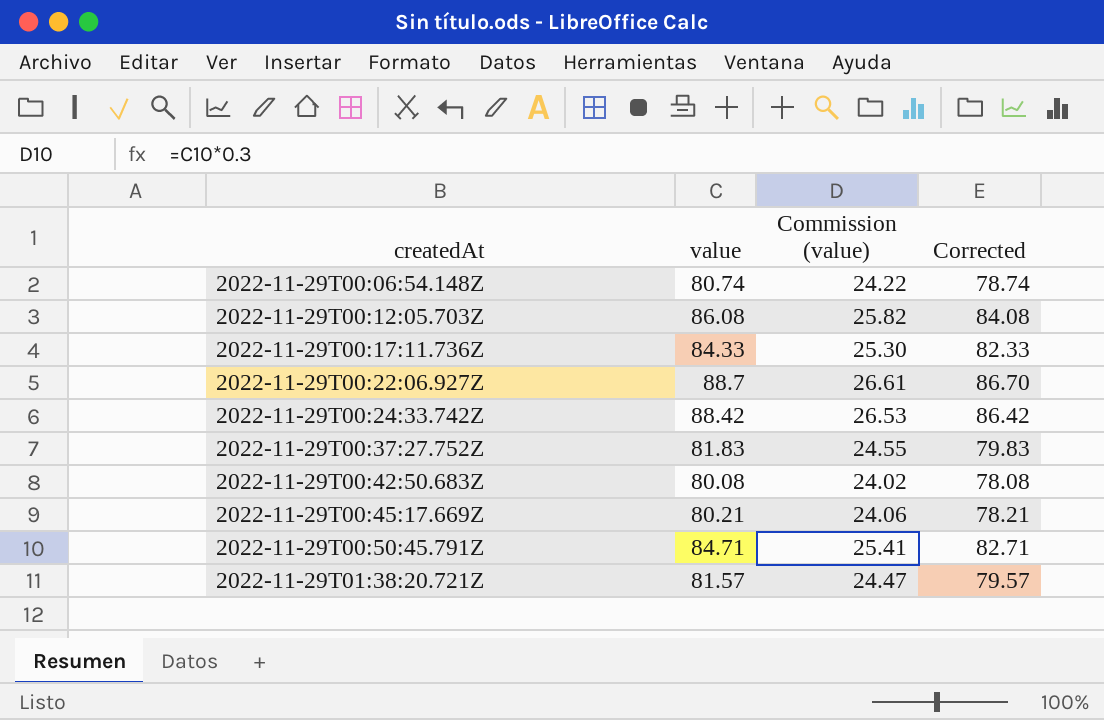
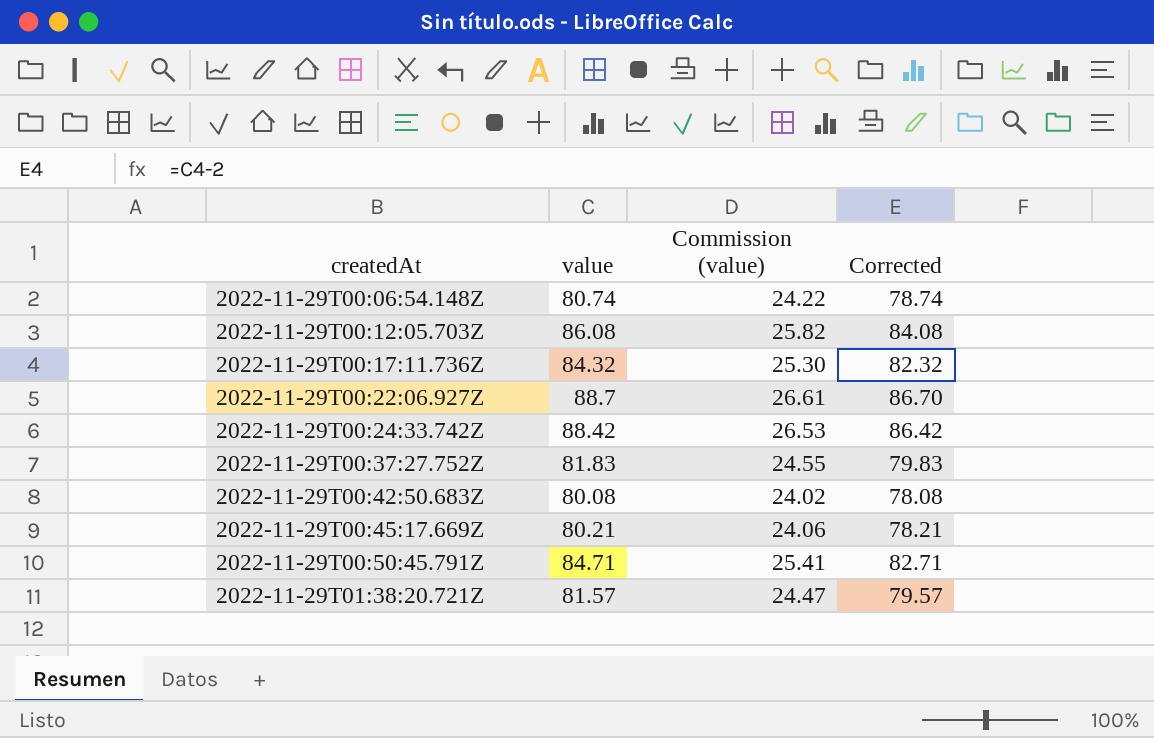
2022-11-29T00:17:11.736Z | value: 84.33 -> 84.32
2022-11-29T00:17:11.736Z | Corrected: 82.33 -> 82.32

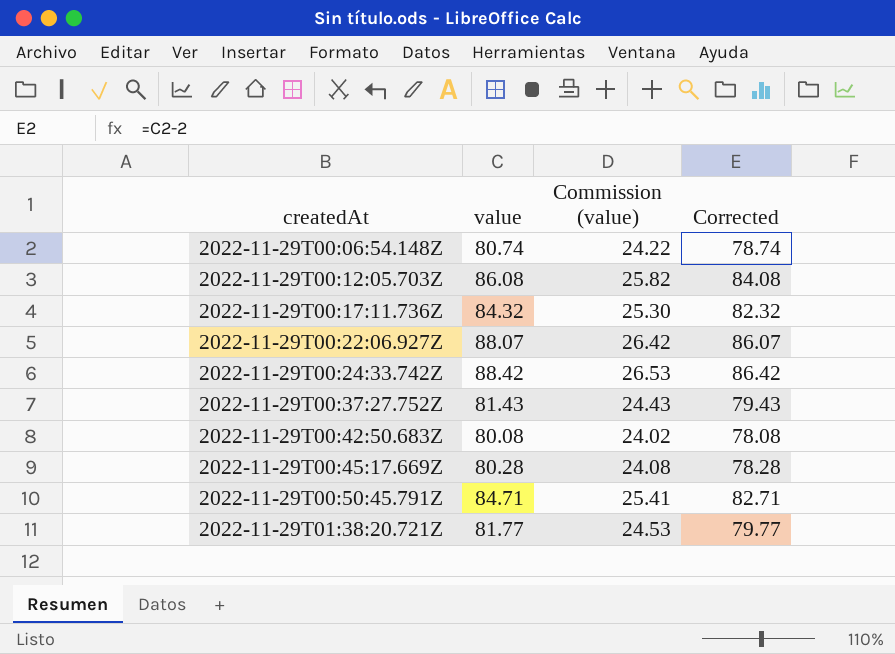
2022-11-29T00:22:06.927Z | value: 88.7 -> 88.07
2022-11-29T00:22:06.927Z | Commission (value): 26.61 -> 26.42
2022-11-29T00:22:06.927Z | Corrected: 86.70 -> 86.07
2022-11-29T00:37:27.752Z | value: 81.83 -> 81.43
2022-11-29T00:37:27.752Z | Commission (value): 24.55 -> 24.43
2022-11-29T00:37:27.752Z | Corrected: 79.83 -> 79.43
2022-11-29T00:45:17.669Z | value: 80.21 -> 80.28
2022-11-29T00:45:17.669Z | Commission (value): 24.06 -> 24.08
2022-11-29T00:45:17.669Z | Corrected: 78.21 -> 78.28
2022-11-29T01:38:20.721Z | value: 81.57 -> 81.77
2022-11-29T01:38:20.721Z | Commission (value): 24.47 -> 24.53
2022-11-29T01:38:20.721Z | Corrected: 79.57 -> 79.77

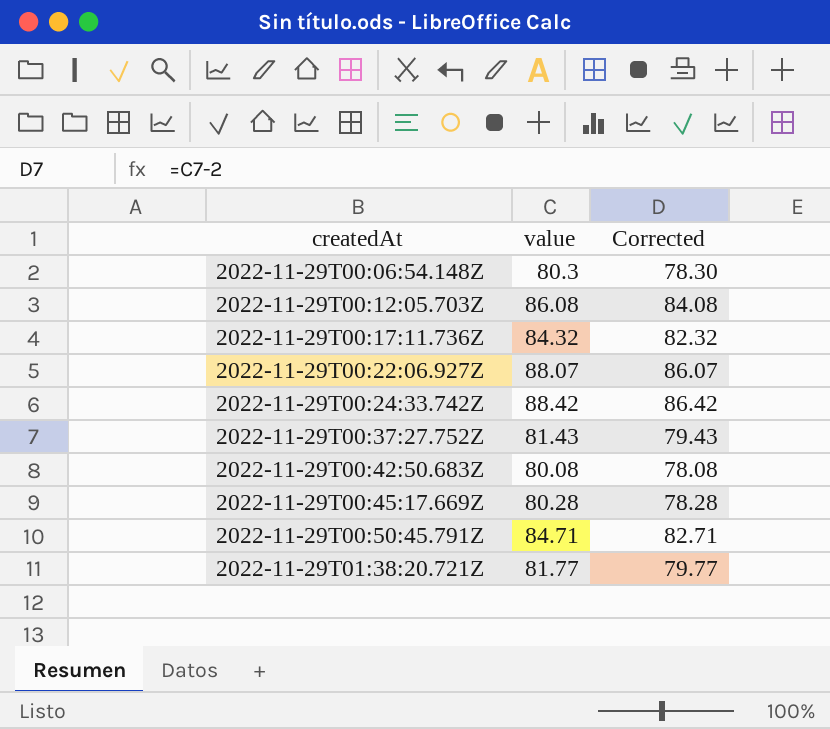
column Commission (value) | formula: [value] * 0.3 -> none
2022-11-29T00:06:54.148Z | value: 80.74 -> 80.3
2022-11-29T00:06:54.148Z | Corrected: 78.74 -> 78.30

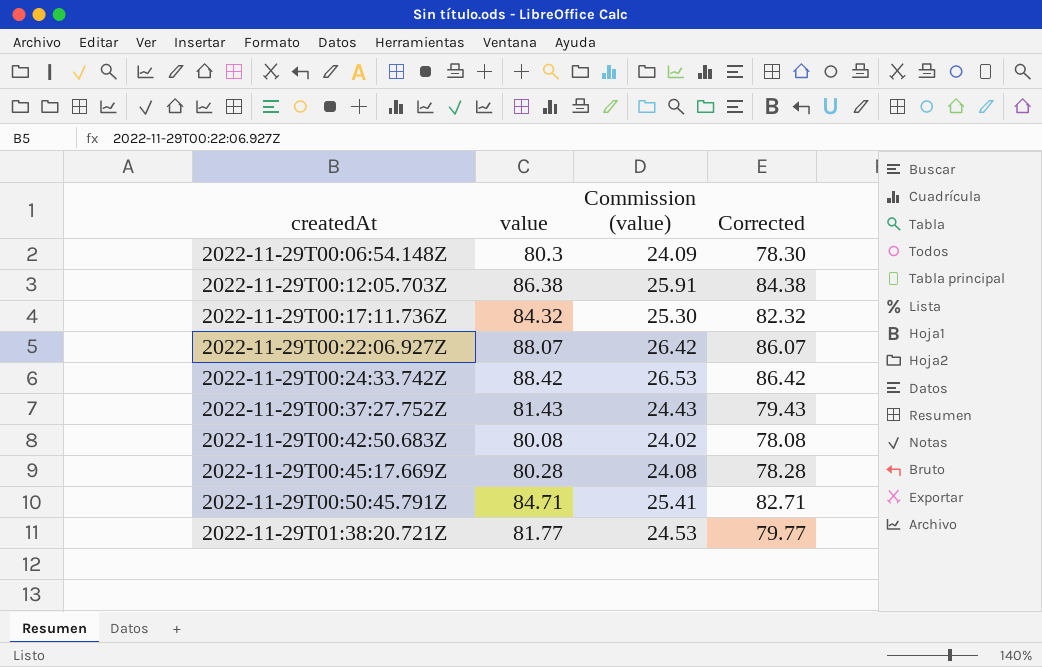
column Commission (value) | formula: none -> [value] * 0.3
2022-11-29T00:12:05.703Z | value: 86.08 -> 86.38
2022-11-29T00:12:05.703Z | Corrected: 84.08 -> 84.38

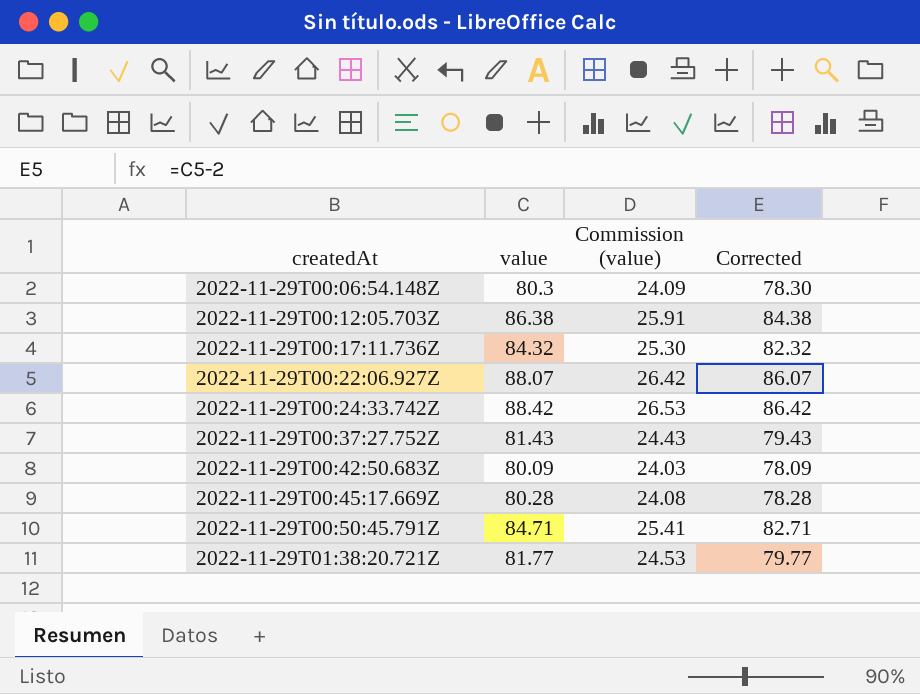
2022-11-29T00:42:50.683Z | value: 80.08 -> 80.09
2022-11-29T00:42:50.683Z | Commission (value): 24.02 -> 24.03
2022-11-29T00:42:50.683Z | Corrected: 78.08 -> 78.09

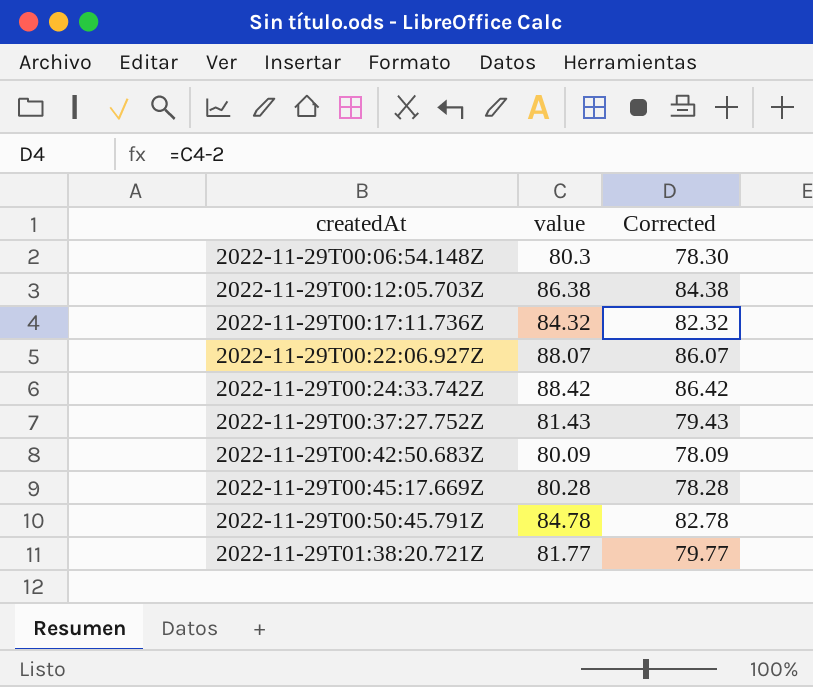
column Commission (value) | formula: [value] * 0.3 -> none
2022-11-29T00:50:45.791Z | value: 84.71 -> 84.78
2022-11-29T00:50:45.791Z | Corrected: 82.71 -> 82.78

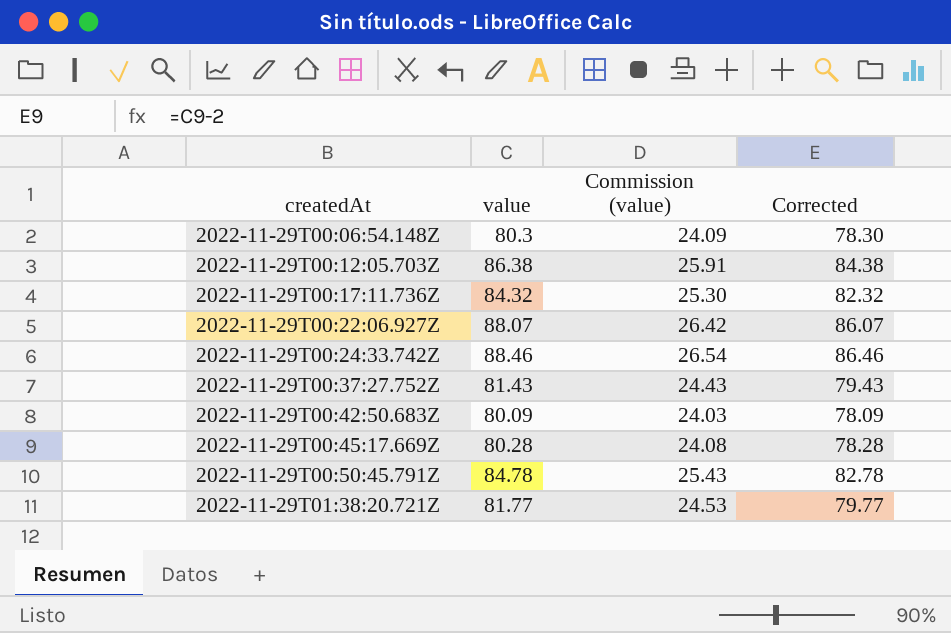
column Commission (value) | formula: none -> [value] * 0.3
2022-11-29T00:24:33.742Z | value: 88.42 -> 88.46
2022-11-29T00:24:33.742Z | Corrected: 86.42 -> 86.46

